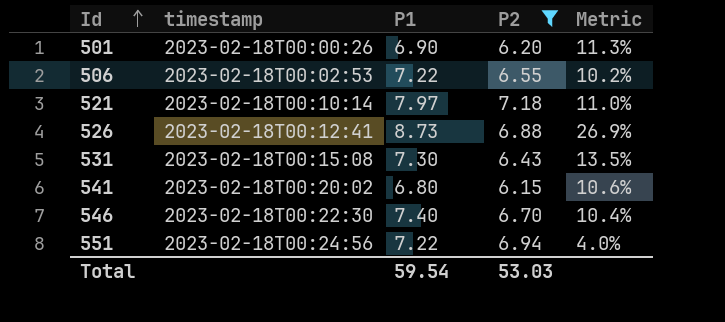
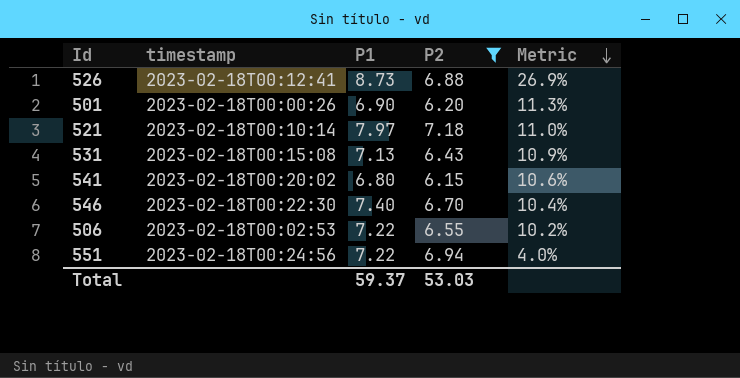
row order: Id ascending -> Metric descending
531 | P1: 7.30 -> 7.13
531 | Metric: 13.5% -> 10.9%
Total | P1: 59.54 -> 59.37

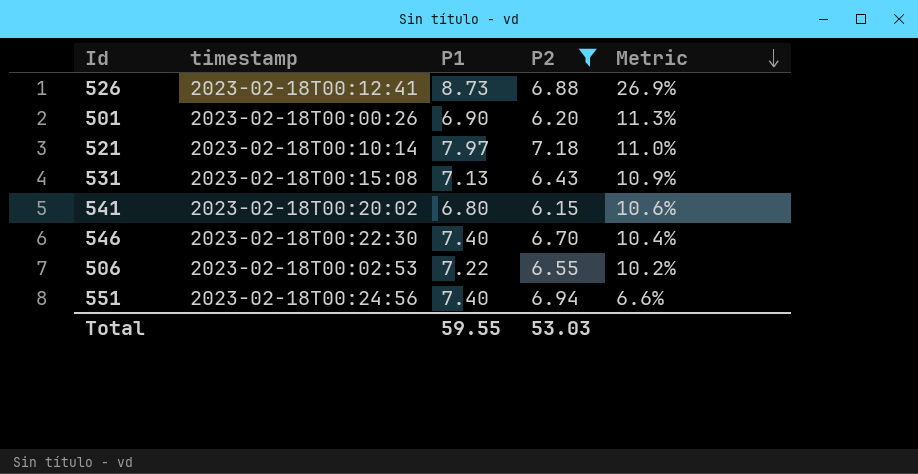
551 | P1: 7.22 -> 7.40
551 | Metric: 4.0% -> 6.6%
Total | P1: 59.37 -> 59.55

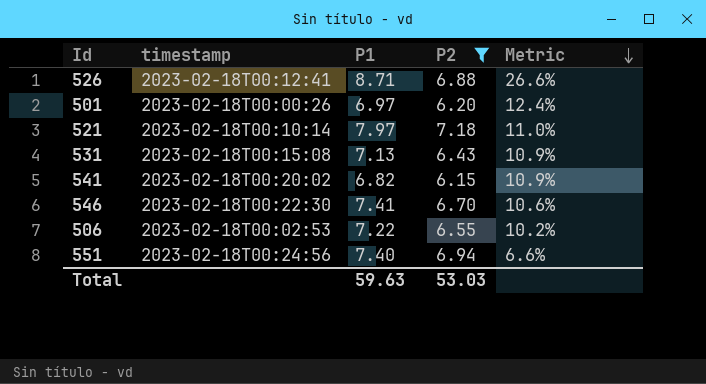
526 | P1: 8.73 -> 8.71
526 | Metric: 26.9% -> 26.6%
501 | P1: 6.90 -> 6.97
501 | Metric: 11.3% -> 12.4%
541 | P1: 6.80 -> 6.82
541 | Metric: 10.6% -> 10.9%
546 | P1: 7.40 -> 7.41
546 | Metric: 10.4% -> 10.6%
Total | P1: 59.55 -> 59.63

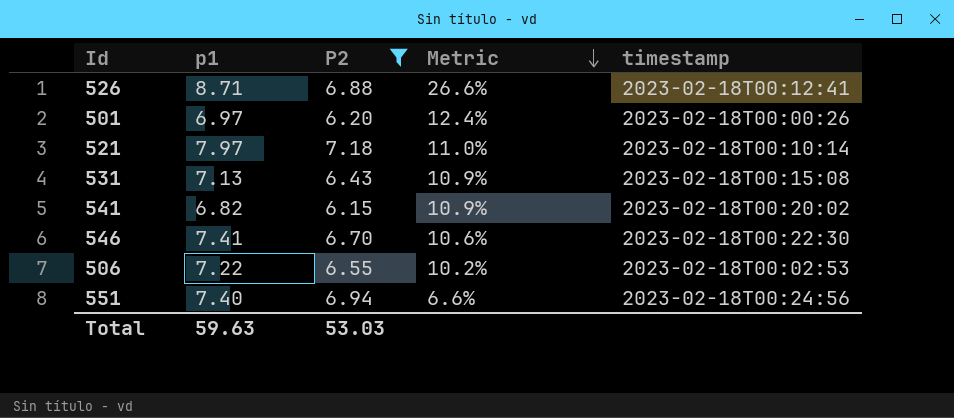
column name: P1 -> p1
column timestamp | position: 2 -> 5

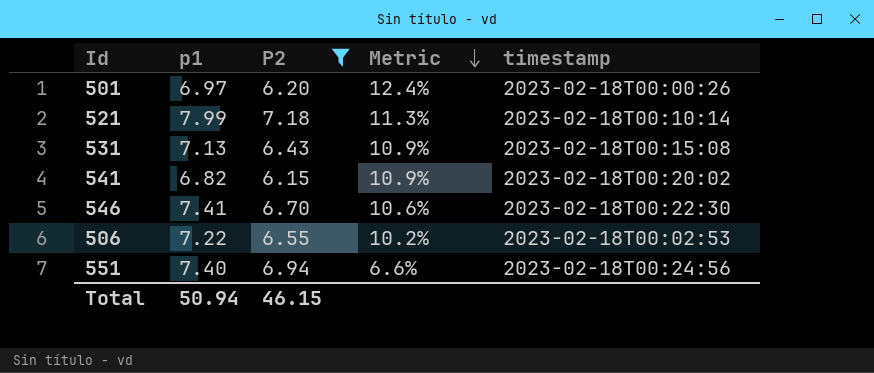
row 526: 8.71 | 6.88 | 26.6% | 2023-02-18T00:12:41 -> none
521 | p1: 7.97 -> 7.99
521 | Metric: 11.0% -> 11.3%
Total | p1: 59.63 -> 50.94
Total | P2: 53.03 -> 46.15

